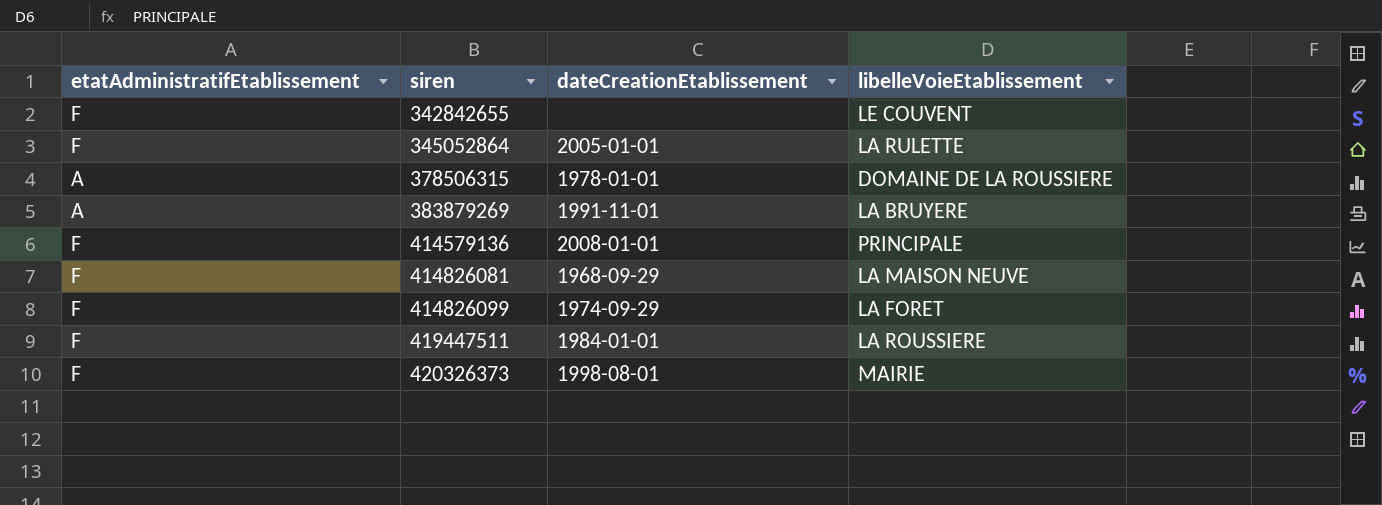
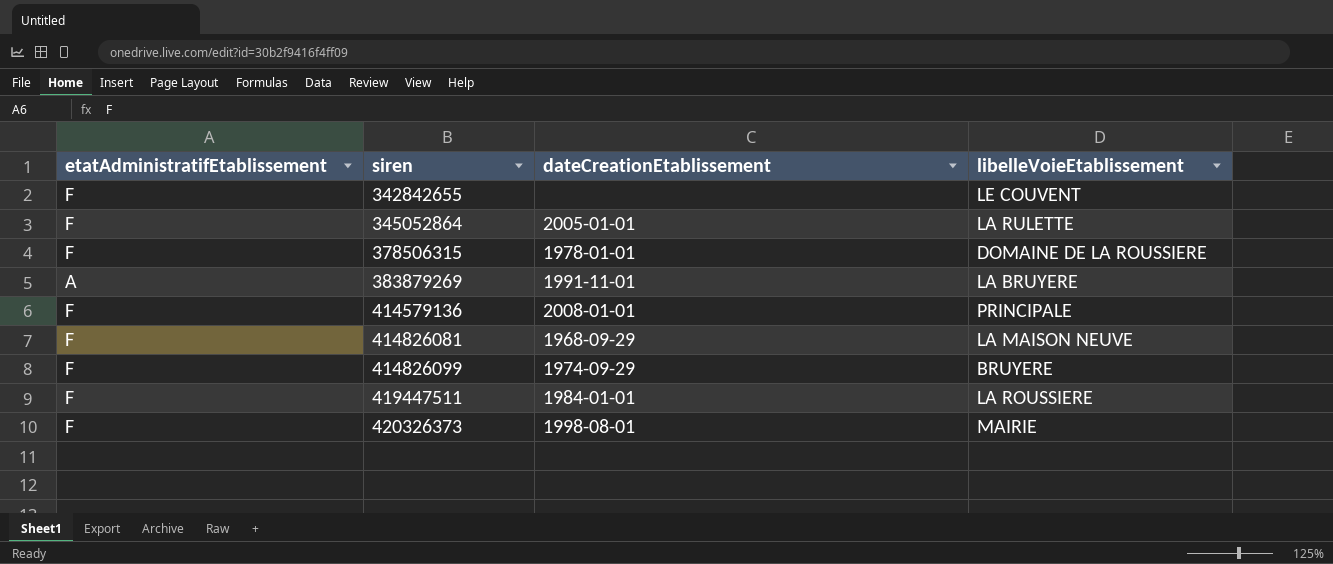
378506315 | etatAdministratifEtablissement: A -> F
414826099 | libelleVoieEtablissement: LA FORET -> BRUYERE

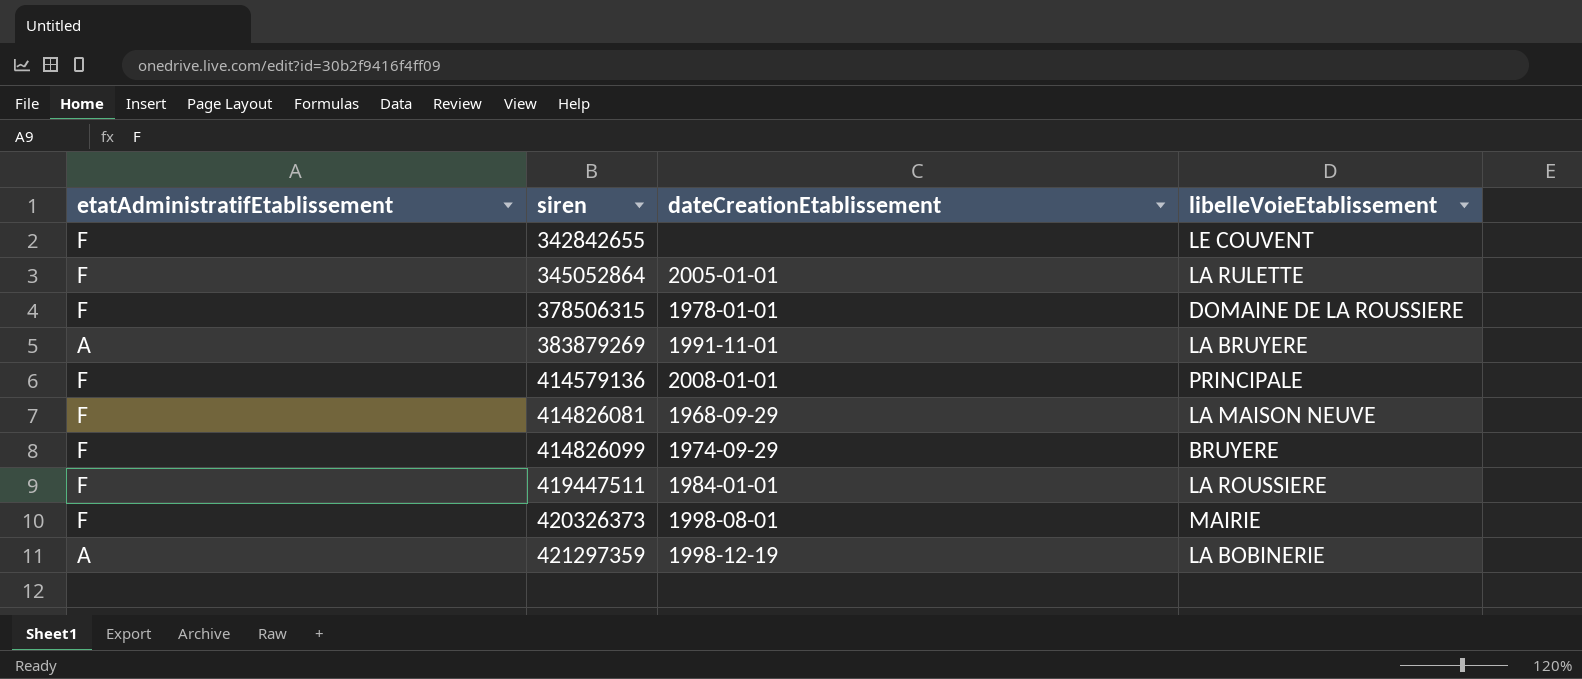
row 421297359: none -> A | 1998-12-19 | LA BOBINERIE

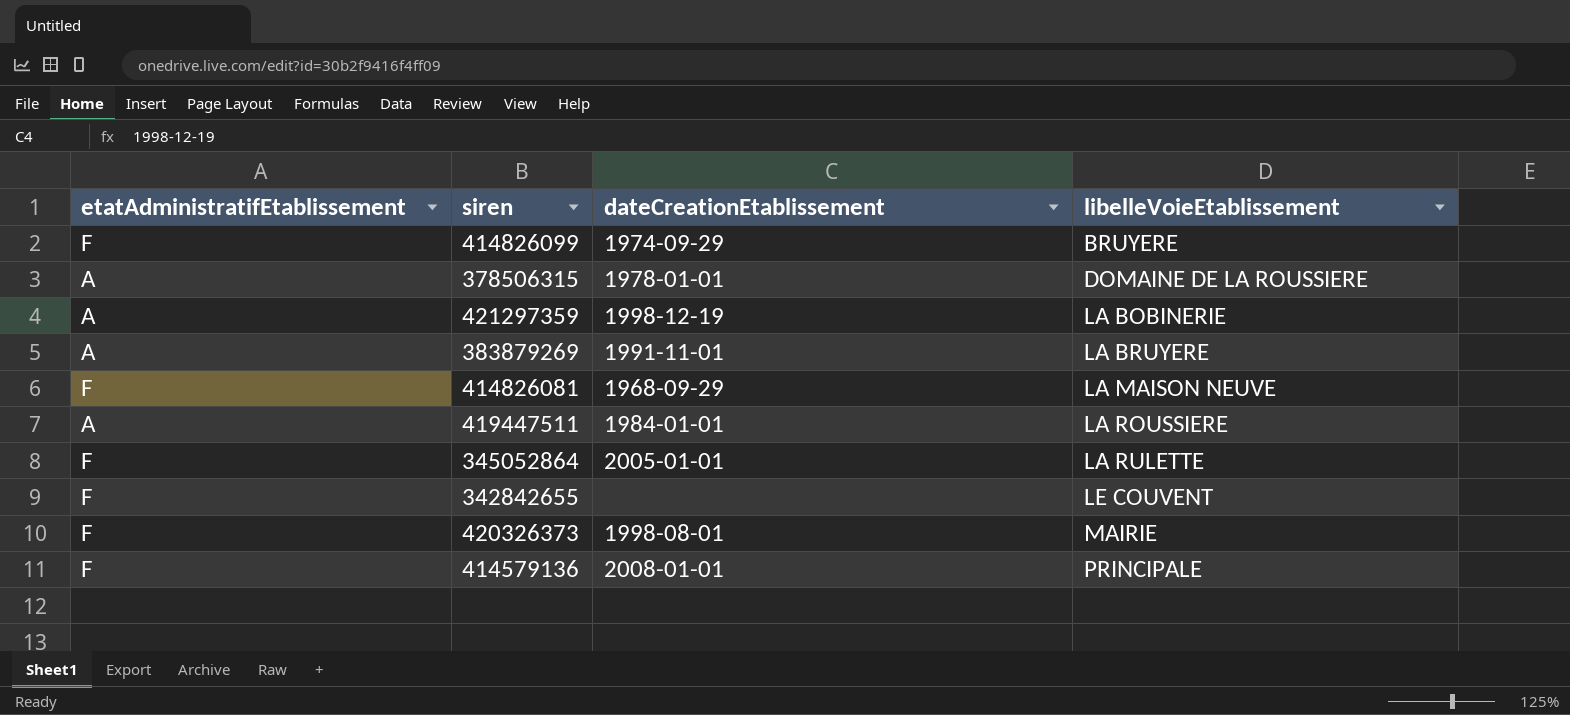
row order: siren ascending -> libelleVoieEtablissement ascending
378506315 | etatAdministratifEtablissement: F -> A
419447511 | etatAdministratifEtablissement: F -> A

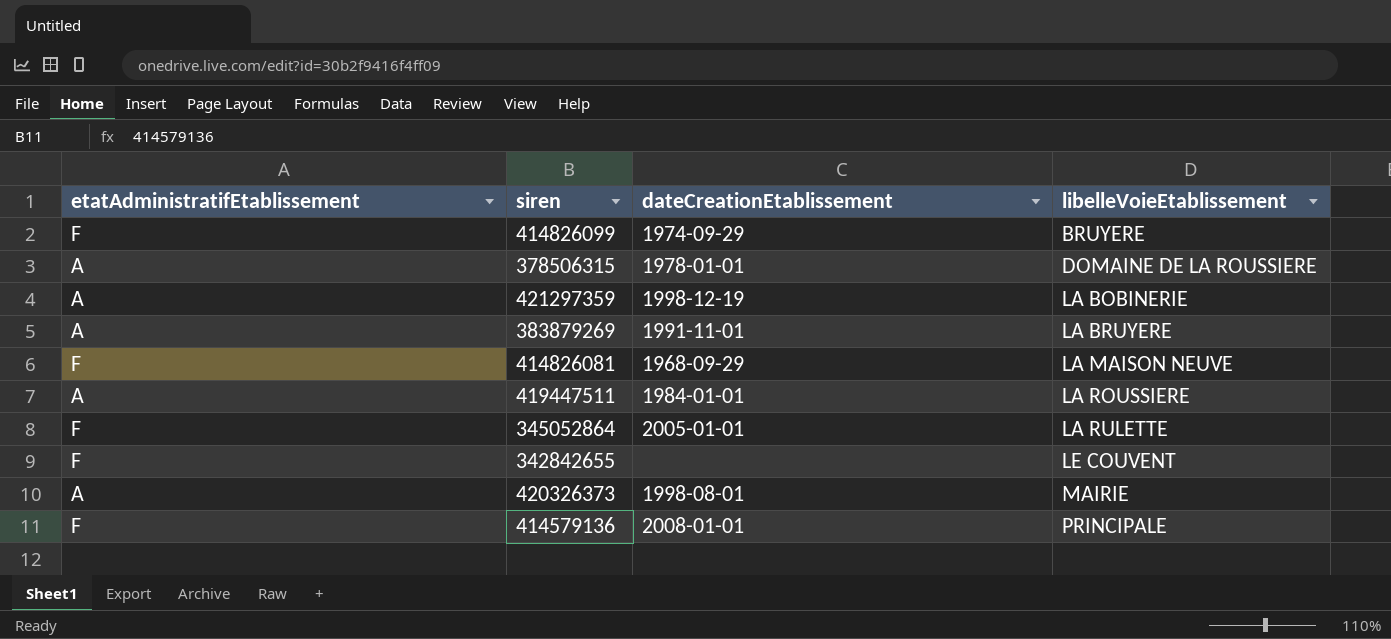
420326373 | etatAdministratifEtablissement: F -> A

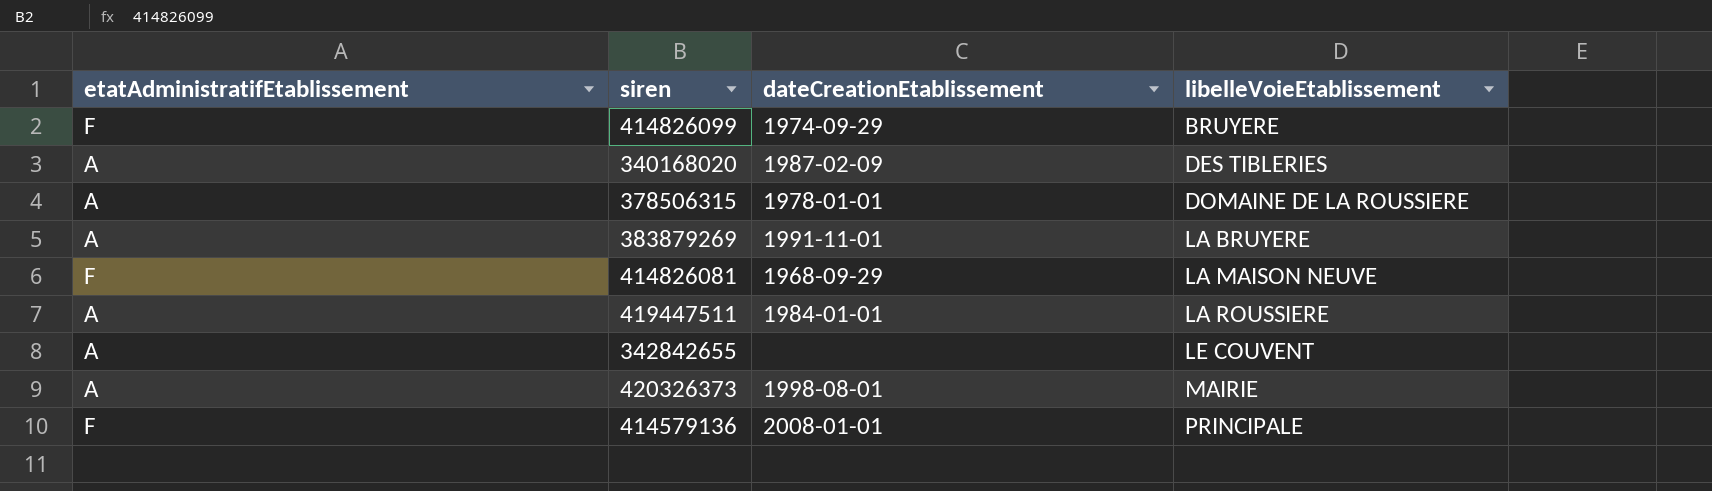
row 421297359: A | 1998-12-19 | LA BOBINERIE -> none
row 345052864: F | 2005-01-01 | LA RULETTE -> none
row 340168020: none -> A | 1987-02-09 | DES TIBLERIES
342842655 | etatAdministratifEtablissement: F -> A

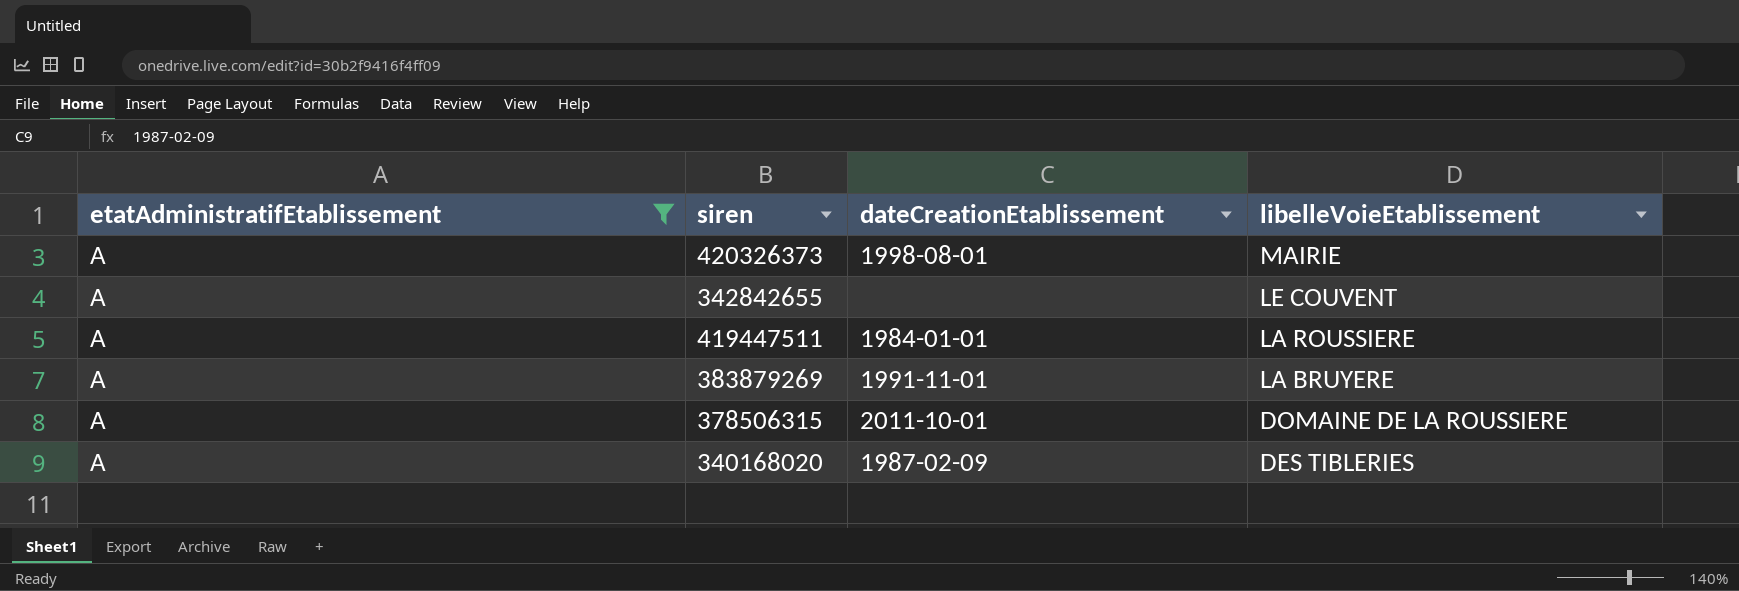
filter: none -> etatAdministratifEtablissement = A
row order: libelleVoieEtablissement ascending -> libelleVoieEtablissement descending
378506315 | dateCreationEtablissement: 1978-01-01 -> 2011-10-01

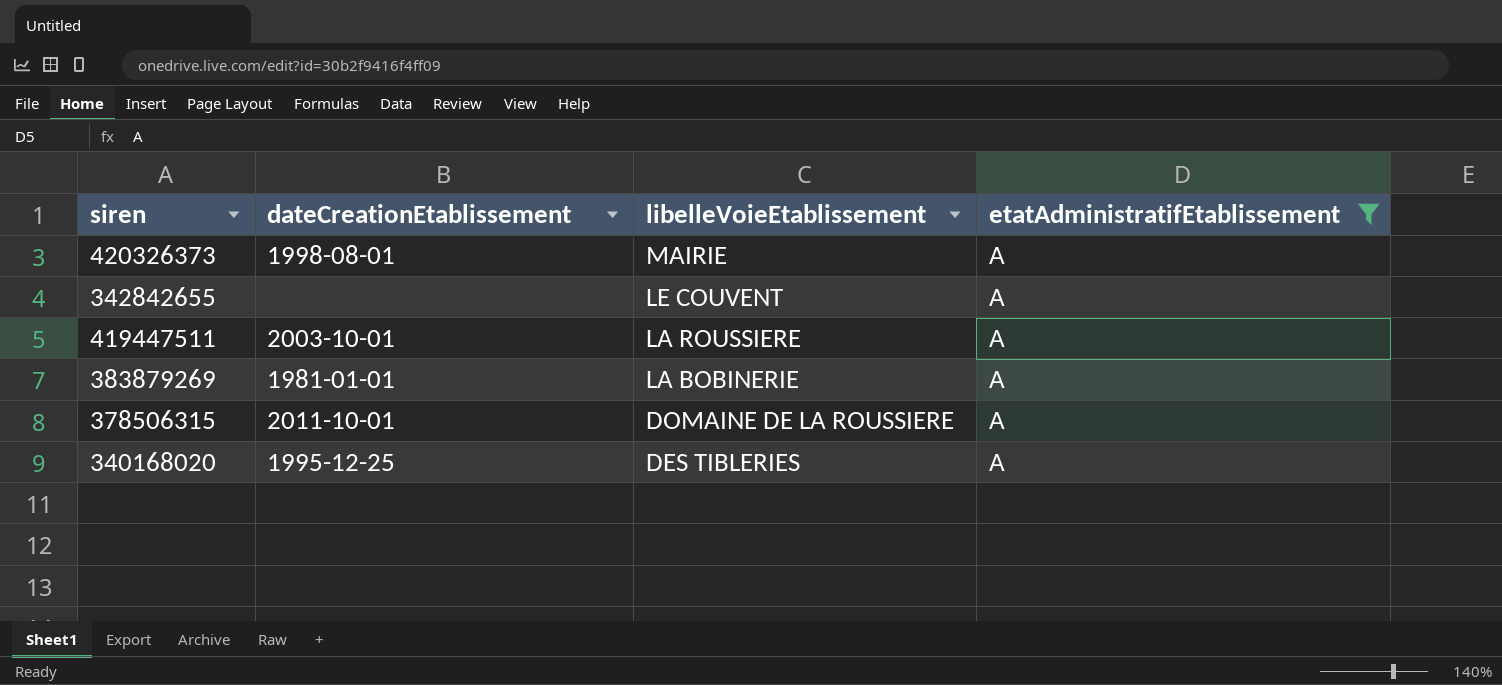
column etatAdministratifEtablissement | position: 1 -> 4
419447511 | dateCreationEtablissement: 1984-01-01 -> 2003-10-01
383879269 | dateCreationEtablissement: 1991-11-01 -> 1981-01-01
383879269 | libelleVoieEtablissement: LA BRUYERE -> LA BOBINERIE
340168020 | dateCreationEtablissement: 1987-02-09 -> 1995-12-25

